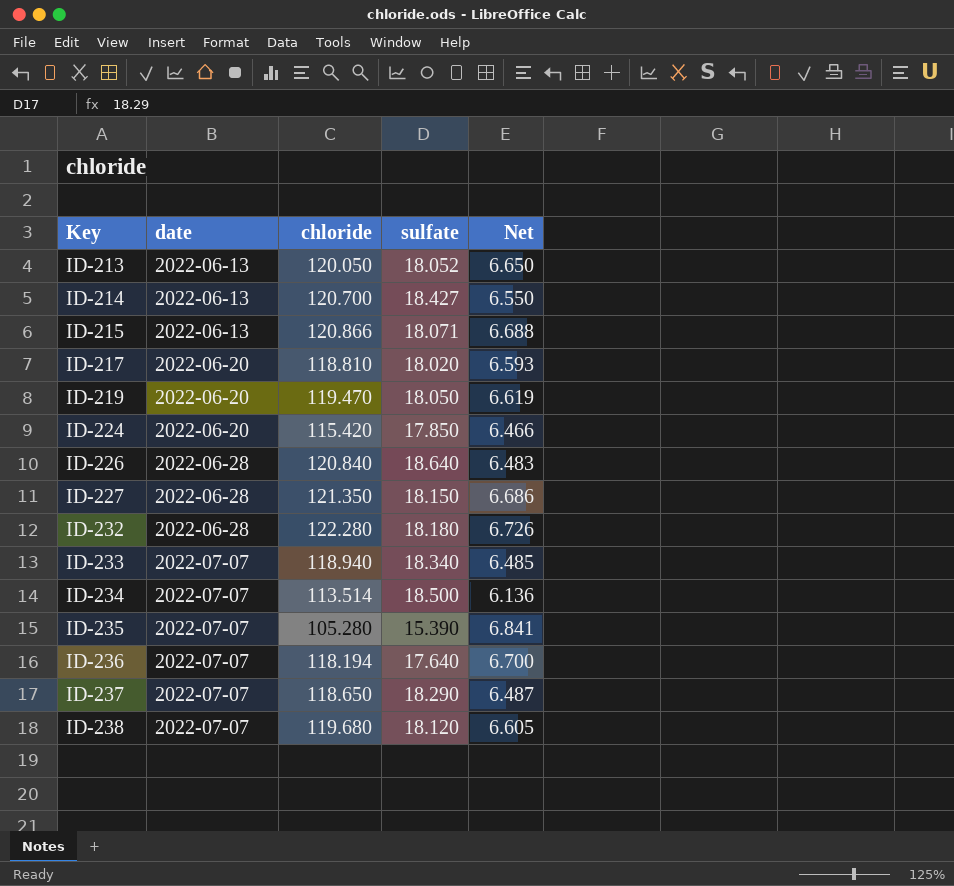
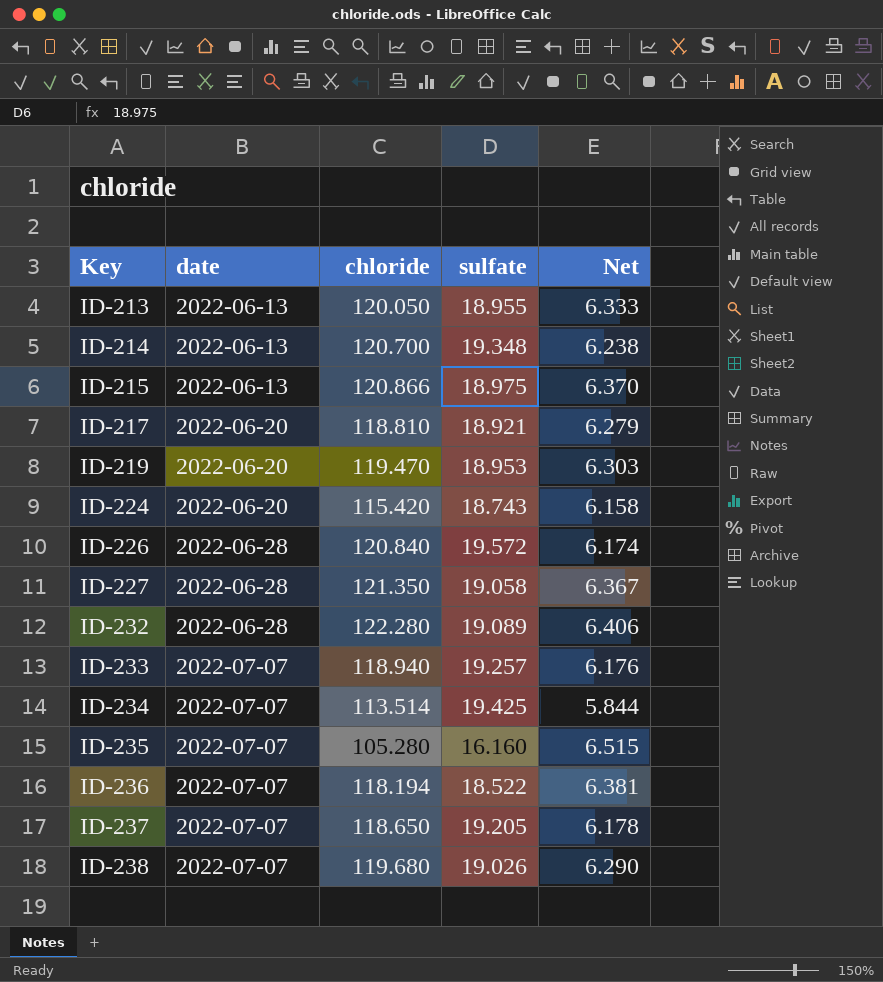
ID-213 | sulfate: 18.052 -> 18.955
ID-213 | Net: 6.650 -> 6.333
ID-214 | sulfate: 18.427 -> 19.348
ID-214 | Net: 6.550 -> 6.238
ID-215 | sulfate: 18.071 -> 18.975
ID-215 | Net: 6.688 -> 6.370
ID-217 | sulfate: 18.020 -> 18.921
ID-217 | Net: 6.593 -> 6.279
ID-219 | sulfate: 18.050 -> 18.953
ID-219 | Net: 6.619 -> 6.303
ID-224 | sulfate: 17.850 -> 18.743
ID-224 | Net: 6.466 -> 6.158
ID-226 | sulfate: 18.640 -> 19.572
ID-226 | Net: 6.483 -> 6.174
ID-227 | sulfate: 18.150 -> 19.058
ID-227 | Net: 6.686 -> 6.367
ID-232 | sulfate: 18.180 -> 19.089
ID-232 | Net: 6.726 -> 6.406
ID-233 | sulfate: 18.340 -> 19.257
ID-233 | Net: 6.485 -> 6.176
ID-234 | sulfate: 18.500 -> 19.425
ID-234 | Net: 6.136 -> 5.844
ID-235 | sulfate: 15.390 -> 16.160
ID-235 | Net: 6.841 -> 6.515
ID-236 | sulfate: 17.640 -> 18.522
ID-236 | Net: 6.700 -> 6.381
ID-237 | sulfate: 18.290 -> 19.205
ID-237 | Net: 6.487 -> 6.178
ID-238 | sulfate: 18.120 -> 19.026
ID-238 | Net: 6.605 -> 6.290

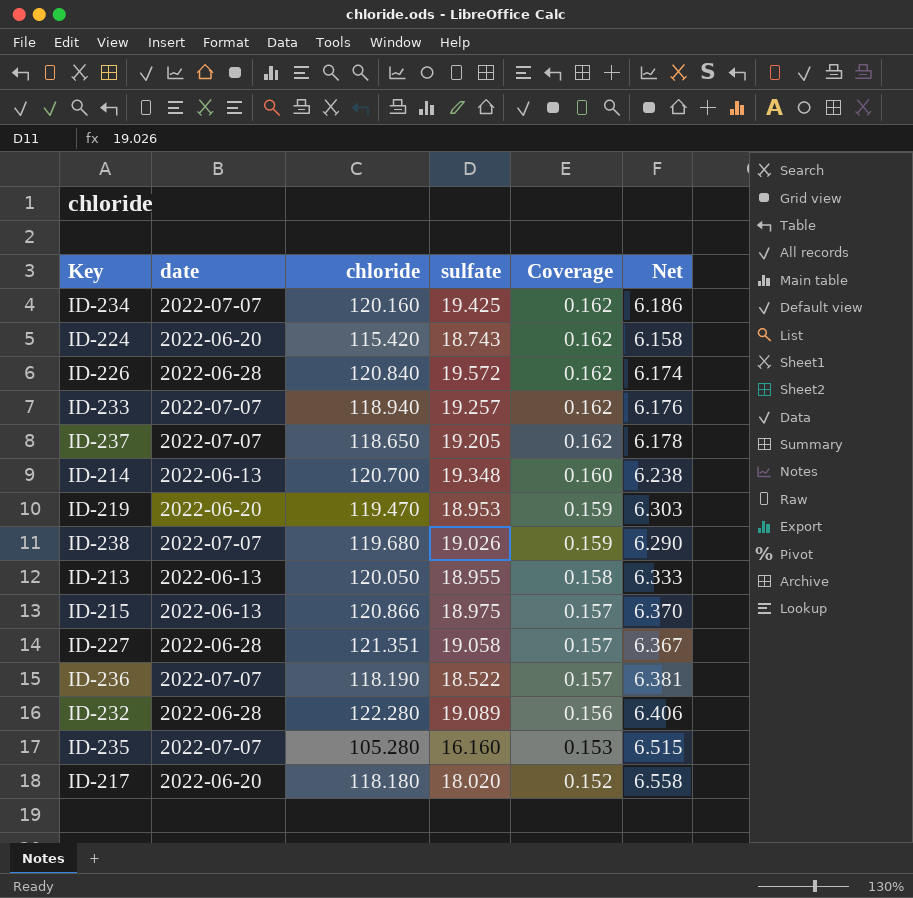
row order: Key ascending -> Coverage descending
column Coverage | formula: none -> [sulfate] / [chloride]
ID-234 | chloride: 113.514 -> 120.160
ID-234 | Net: 5.844 -> 6.186
ID-227 | chloride: 121.350 -> 121.351
ID-236 | chloride: 118.194 -> 118.190
ID-217 | chloride: 118.810 -> 118.180
ID-217 | sulfate: 18.921 -> 18.020
ID-217 | Net: 6.279 -> 6.558

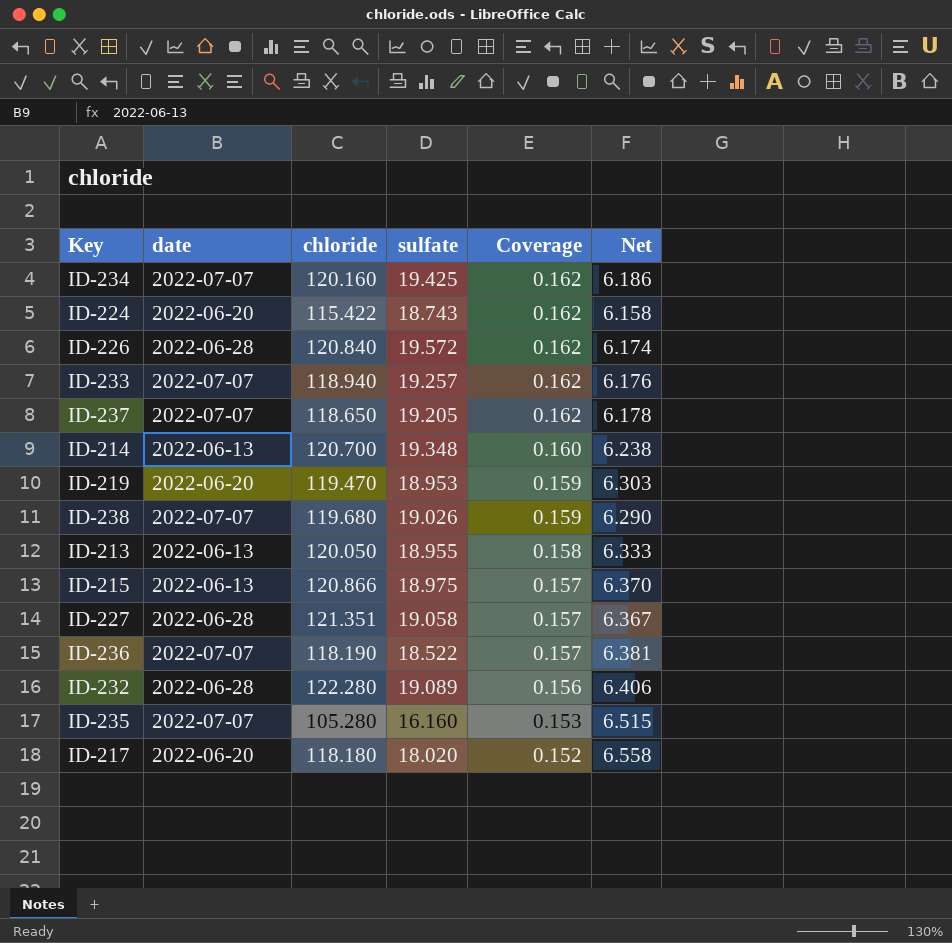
ID-224 | chloride: 115.420 -> 115.422

